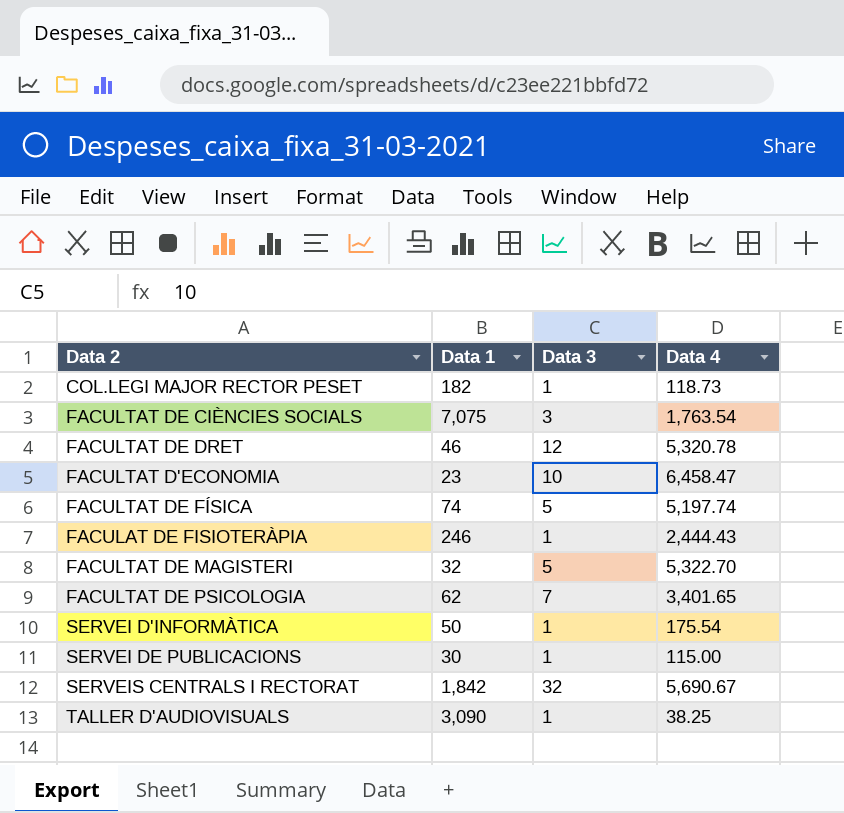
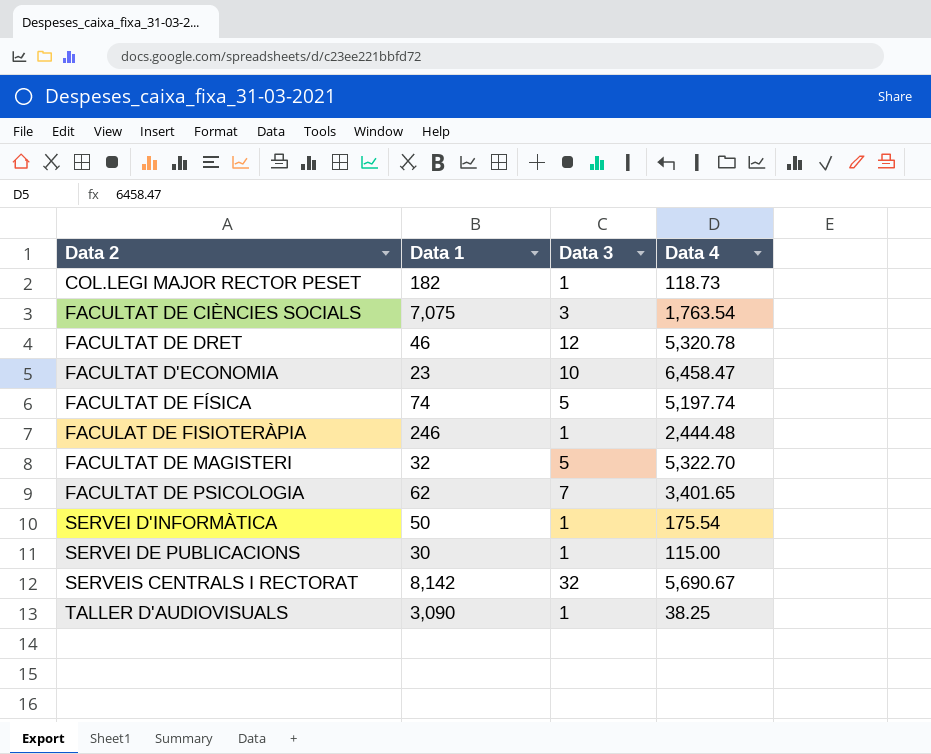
FACULAT DE FISIOTERÀPIA | Data 4: 2,444.43 -> 2,444.48
SERVEIS CENTRALS I RECTORAT | Data 1: 1,842 -> 8,142

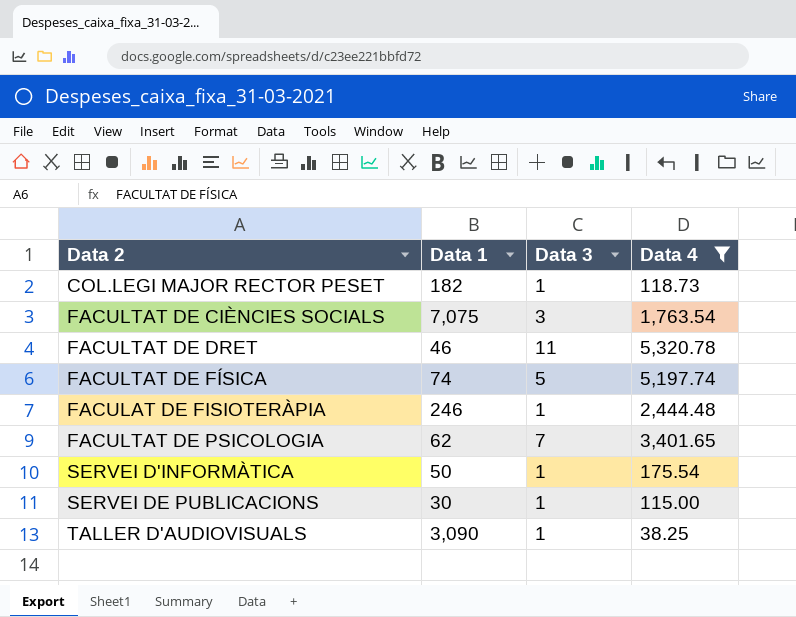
filter: none -> Data 4 <= 5,320.78
FACULTAT DE DRET | Data 3: 12 -> 11

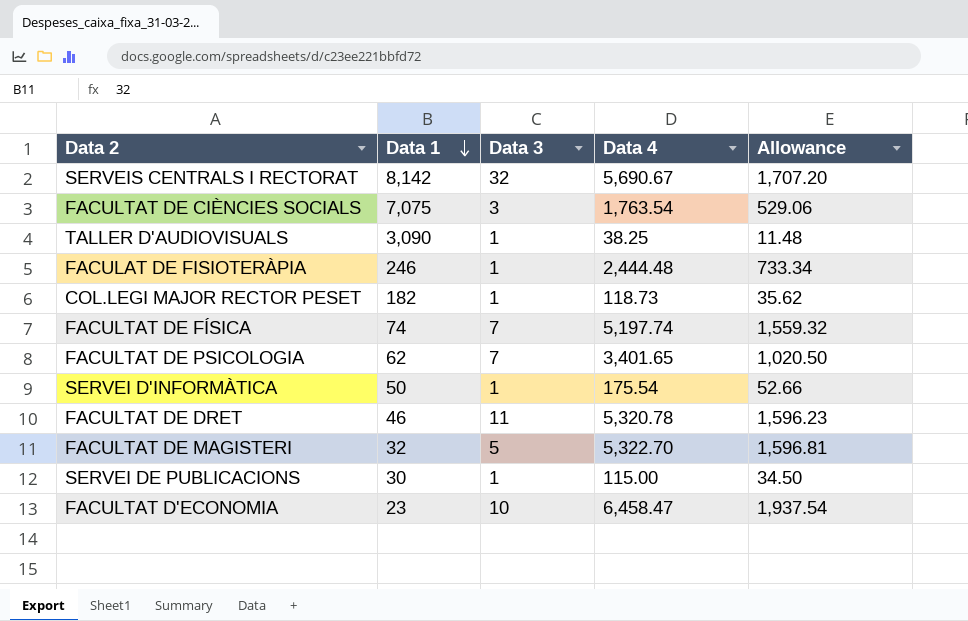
filter: Data 4 <= 5,320.78 -> none
row order: none -> Data 1 descending
column Allowance | formula: none -> [Data 4] * 0.3
FACULTAT DE FÍSICA | Data 3: 5 -> 7

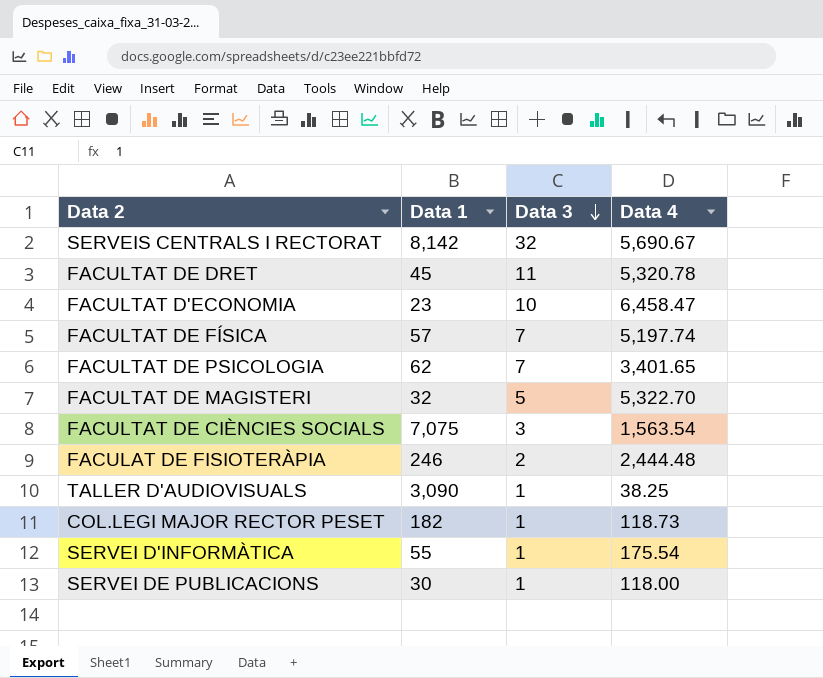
row order: Data 1 descending -> Data 3 descending
column Allowance | formula: [Data 4] * 0.3 -> none
FACULTAT DE DRET | Data 1: 46 -> 45
FACULTAT DE FÍSICA | Data 1: 74 -> 57
FACULTAT DE CIÈNCIES SOCIALS | Data 4: 1,763.54 -> 1,563.54
FACULAT DE FISIOTERÀPIA | Data 3: 1 -> 2
SERVEI D'INFORMÀTICA | Data 1: 50 -> 55
SERVEI DE PUBLICACIONS | Data 4: 115.00 -> 118.00

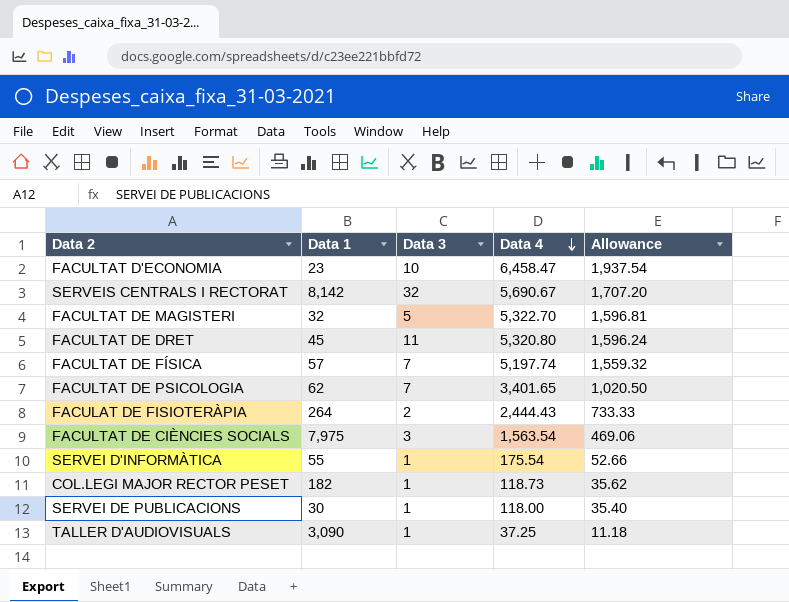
row order: Data 3 descending -> Data 4 descending
column Allowance | formula: none -> [Data 4] * 0.3
FACULTAT DE DRET | Data 4: 5,320.78 -> 5,320.80
FACULAT DE FISIOTERÀPIA | Data 1: 246 -> 264
FACULAT DE FISIOTERÀPIA | Data 4: 2,444.48 -> 2,444.43
FACULTAT DE CIÈNCIES SOCIALS | Data 1: 7,075 -> 7,975
TALLER D'AUDIOVISUALS | Data 4: 38.25 -> 37.25

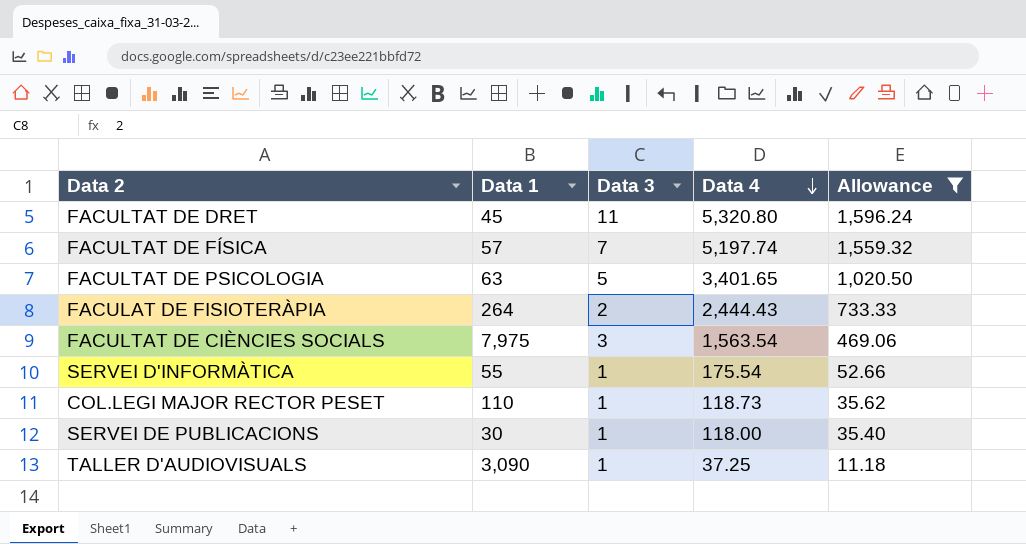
filter: none -> Allowance <= 1,596.24
FACULTAT DE PSICOLOGIA | Data 1: 62 -> 63
FACULTAT DE PSICOLOGIA | Data 3: 7 -> 5
COL.LEGI MAJOR RECTOR PESET | Data 1: 182 -> 110

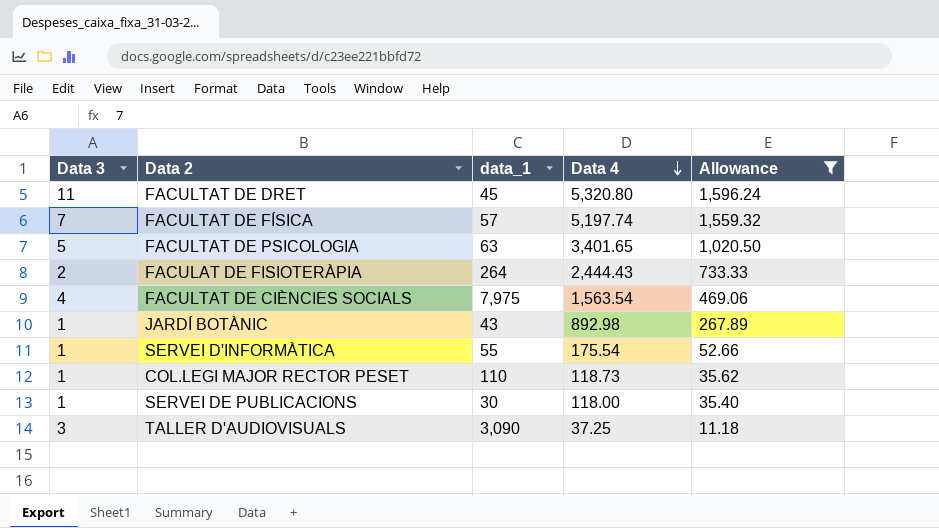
column Data 3 | position: 3 -> 1
column name: Data 1 -> data_1
FACULTAT DE CIÈNCIES SOCIALS | Data 3: 3 -> 4
row JARDÍ BOTÀNIC: none -> 1 | 43 | 892.98 | 267.89
TALLER D'AUDIOVISUALS | Data 3: 1 -> 3

